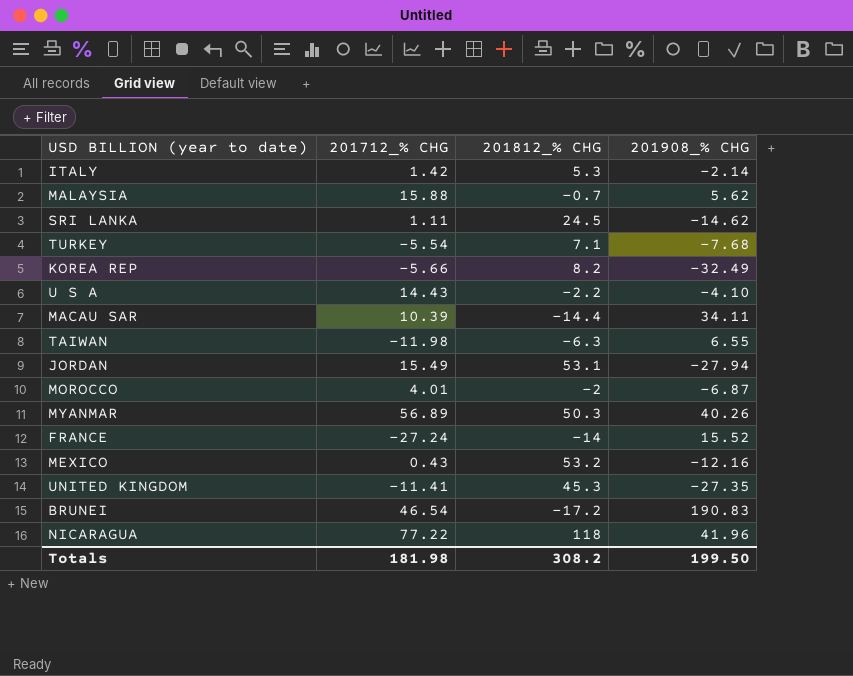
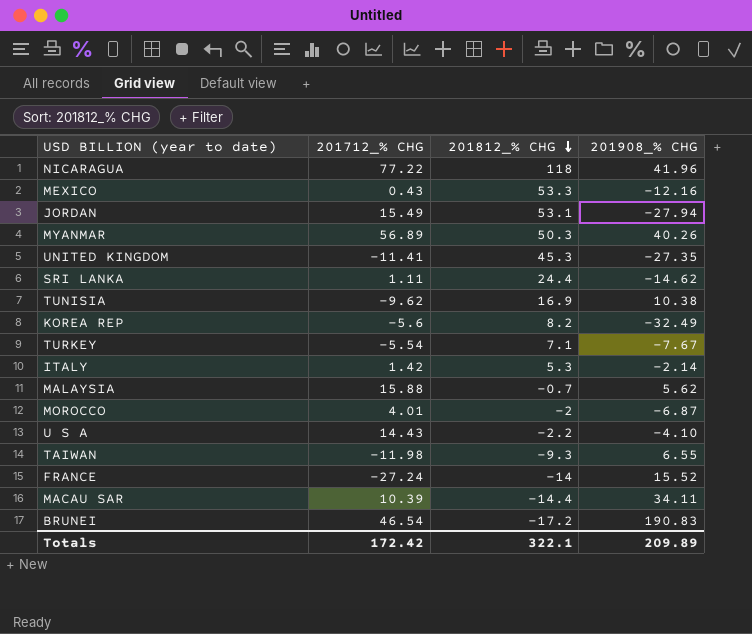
row order: none -> 201812_% CHG descending
MEXICO | 201812_% CHG: 53.2 -> 53.3
SRI LANKA | 201812_% CHG: 24.5 -> 24.4
row TUNISIA: none -> -9.62 | 16.9 | 10.38
KOREA REP | 201712_% CHG: -5.66 -> -5.6
TURKEY | 201908_% CHG: -7.68 -> -7.67
TAIWAN | 201812_% CHG: -6.3 -> -9.3
Totals | 201712_% CHG: 181.98 -> 172.42
Totals | 201812_% CHG: 308.2 -> 322.1
Totals | 201908_% CHG: 199.50 -> 209.89

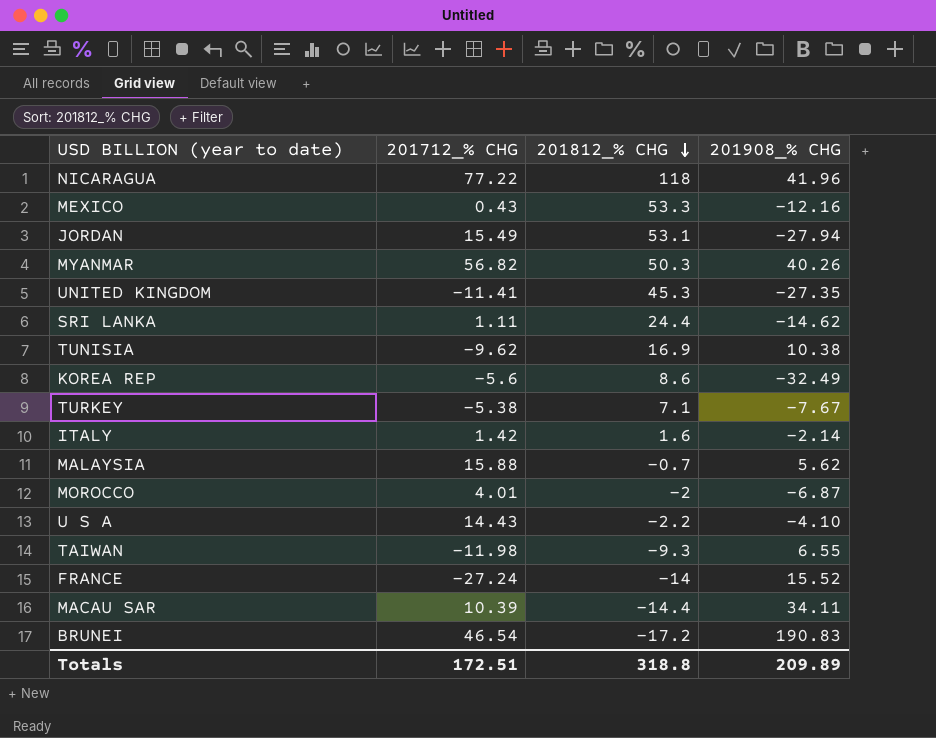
MYANMAR | 201712_% CHG: 56.89 -> 56.82
KOREA REP | 201812_% CHG: 8.2 -> 8.6
TURKEY | 201712_% CHG: -5.54 -> -5.38
ITALY | 201812_% CHG: 5.3 -> 1.6
Totals | 201712_% CHG: 172.42 -> 172.51
Totals | 201812_% CHG: 322.1 -> 318.8

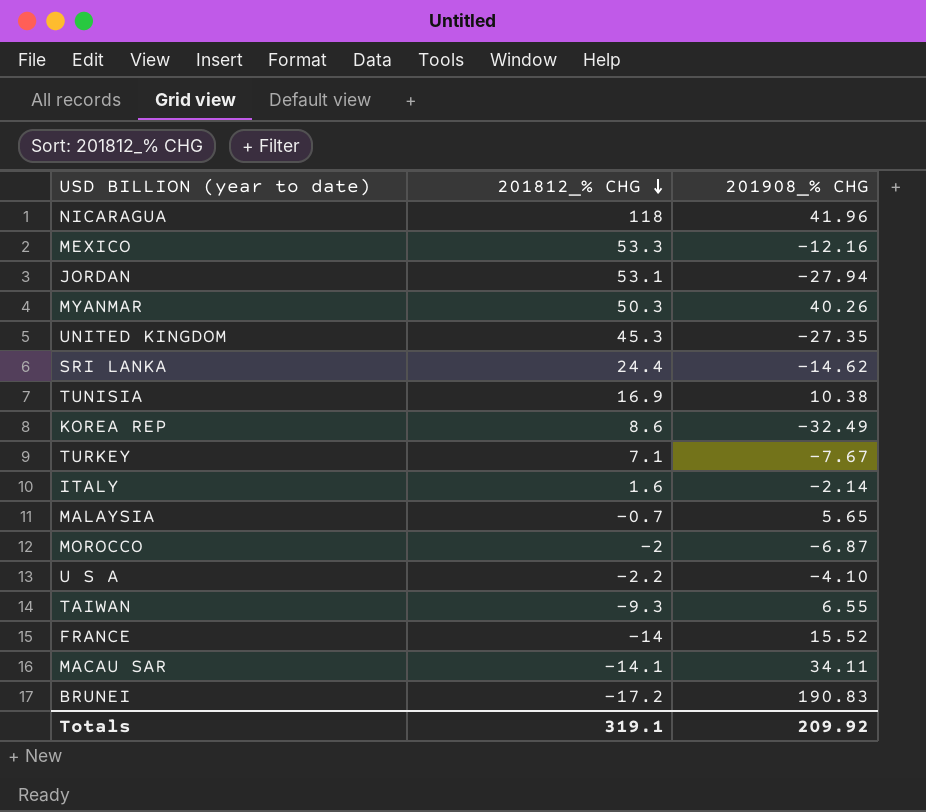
column 201712_% CHG | position: 2 -> none
MALAYSIA | 201908_% CHG: 5.62 -> 5.65
MACAU SAR | 201812_% CHG: -14.4 -> -14.1
Totals | 201812_% CHG: 318.8 -> 319.1
Totals | 201908_% CHG: 209.89 -> 209.92

